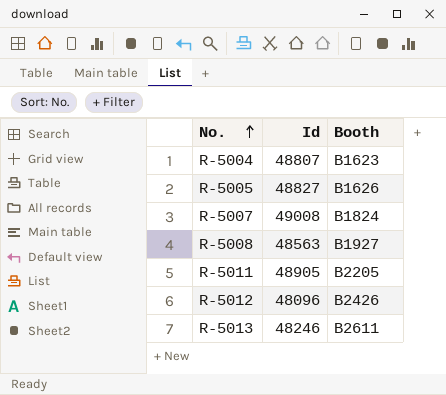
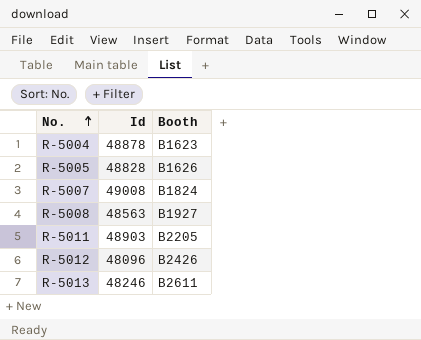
R-5004 | Id: 48807 -> 48878
R-5005 | Id: 48827 -> 48828
R-5011 | Id: 48905 -> 48903

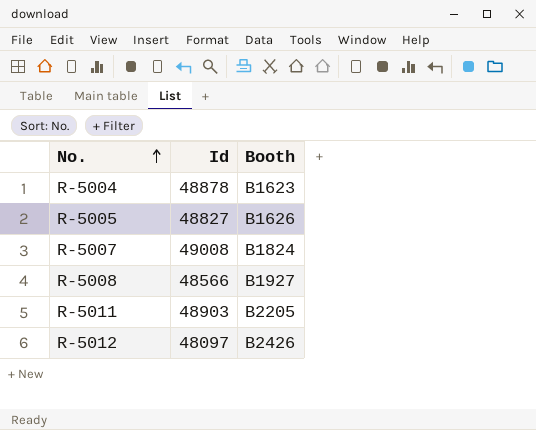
row R-5013: 48246 | B2611 -> none
R-5005 | Id: 48828 -> 48827
R-5008 | Id: 48563 -> 48566
R-5012 | Id: 48096 -> 48097

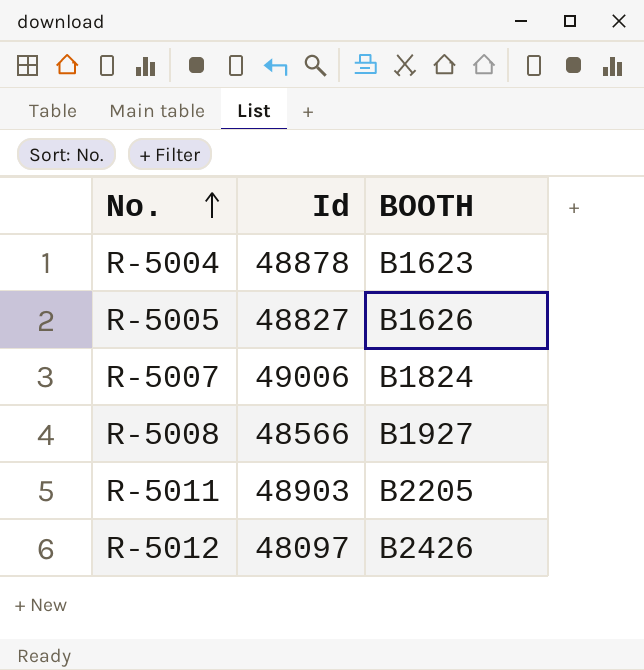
column name: Booth -> BOOTH
R-5007 | Id: 49008 -> 49006

